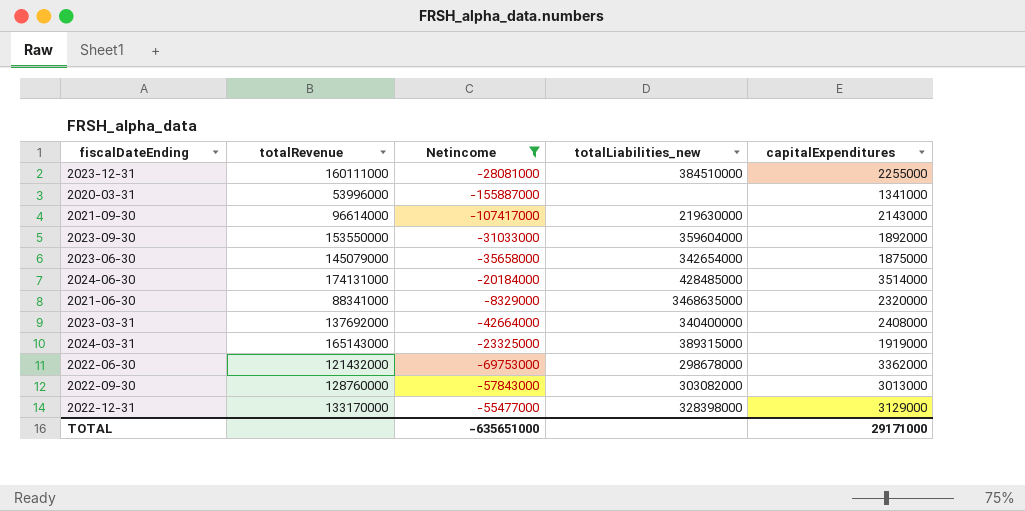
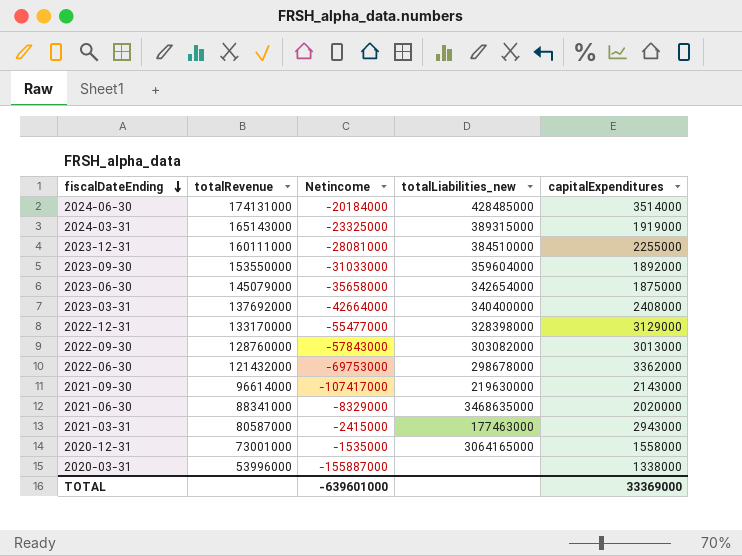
filter: Netincome <= -8329000 -> none
row order: none -> fiscalDateEnding descending
2021-06-30 | capitalExpenditures: 2320000 -> 2020000
2020-03-31 | capitalExpenditures: 1341000 -> 1338000
TOTAL | Netincome: -635651000 -> -639601000
TOTAL | capitalExpenditures: 29171000 -> 33369000

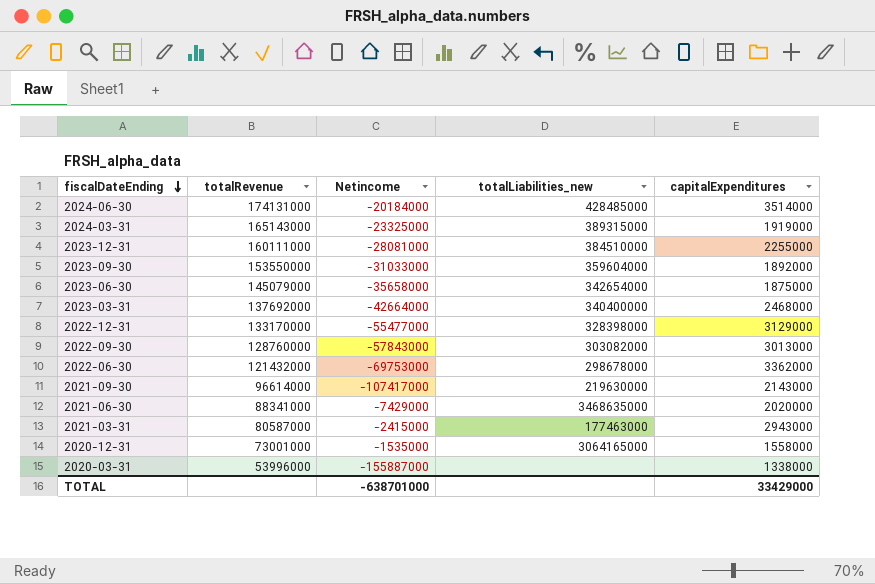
2023-03-31 | capitalExpenditures: 2408000 -> 2468000
2021-06-30 | Netincome: -8329000 -> -7429000
TOTAL | Netincome: -639601000 -> -638701000
TOTAL | capitalExpenditures: 33369000 -> 33429000

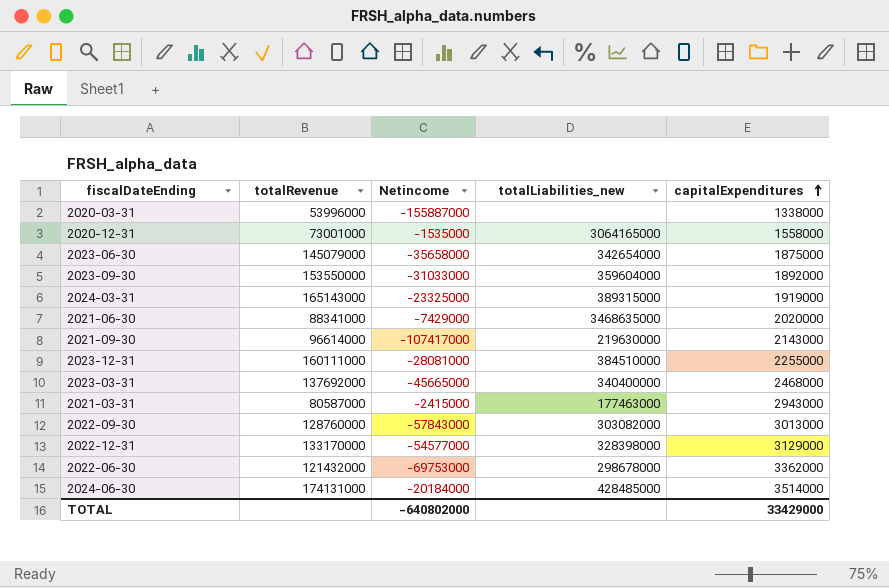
row order: fiscalDateEnding descending -> capitalExpenditures ascending
2023-03-31 | Netincome: -42664000 -> -45665000
2022-12-31 | Netincome: -55477000 -> -54577000
TOTAL | Netincome: -638701000 -> -640802000

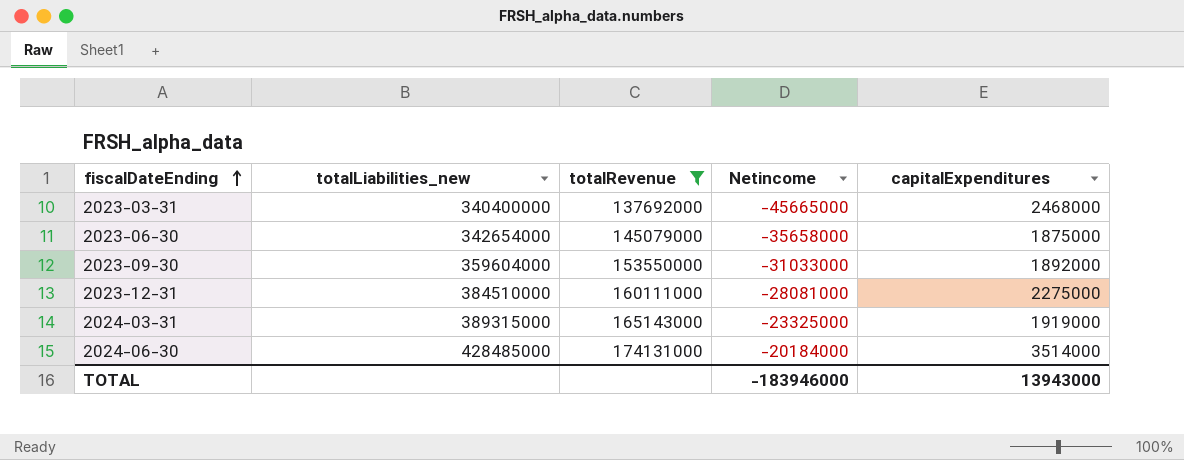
filter: none -> totalRevenue >= 137692000
row order: capitalExpenditures ascending -> fiscalDateEnding ascending
column totalLiabilities_new | position: 4 -> 2
2023-12-31 | capitalExpenditures: 2255000 -> 2275000
TOTAL | Netincome: -640802000 -> -183946000
TOTAL | capitalExpenditures: 33429000 -> 13943000

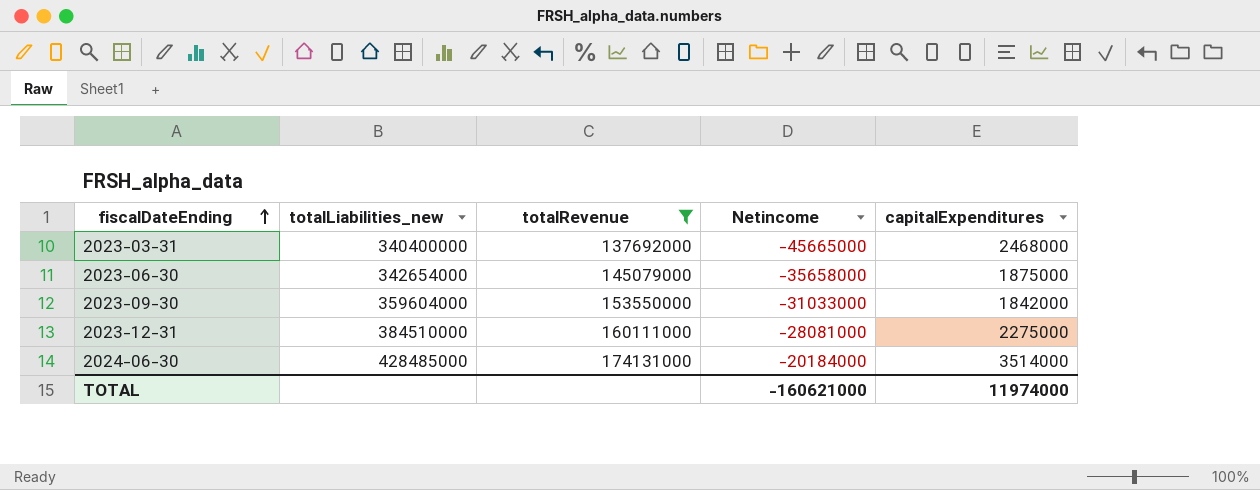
row 2024-03-31: 389315000 | 165143000 | -23325000 | 1919000 -> none
2023-09-30 | capitalExpenditures: 1892000 -> 1842000
TOTAL | Netincome: -183946000 -> -160621000
TOTAL | capitalExpenditures: 13943000 -> 11974000

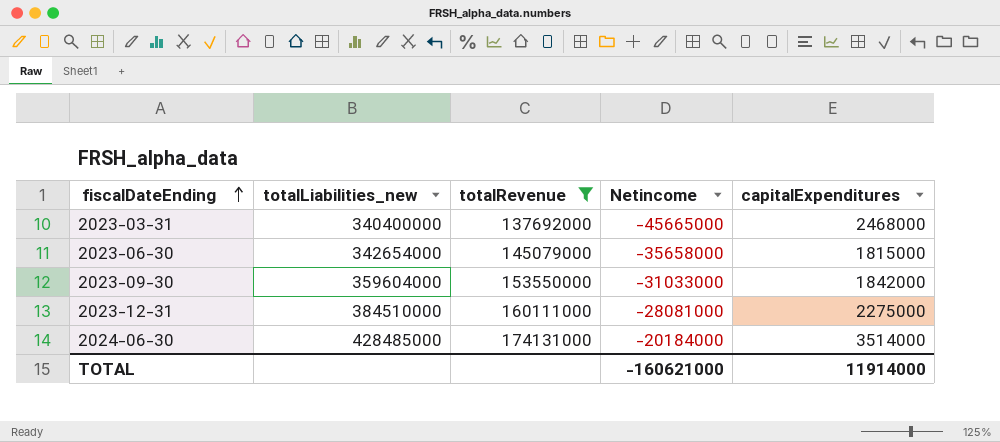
2023-06-30 | capitalExpenditures: 1875000 -> 1815000
TOTAL | capitalExpenditures: 11974000 -> 11914000

